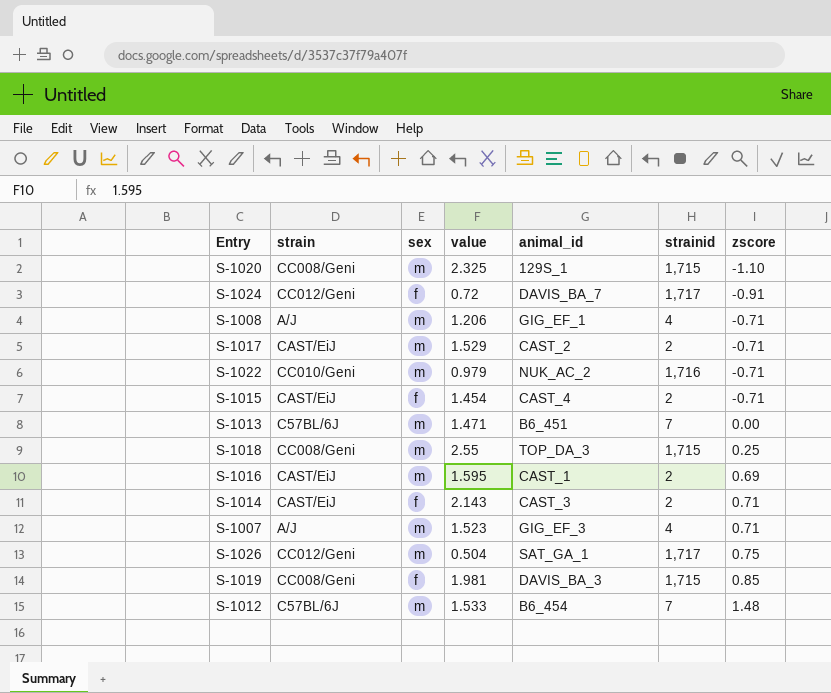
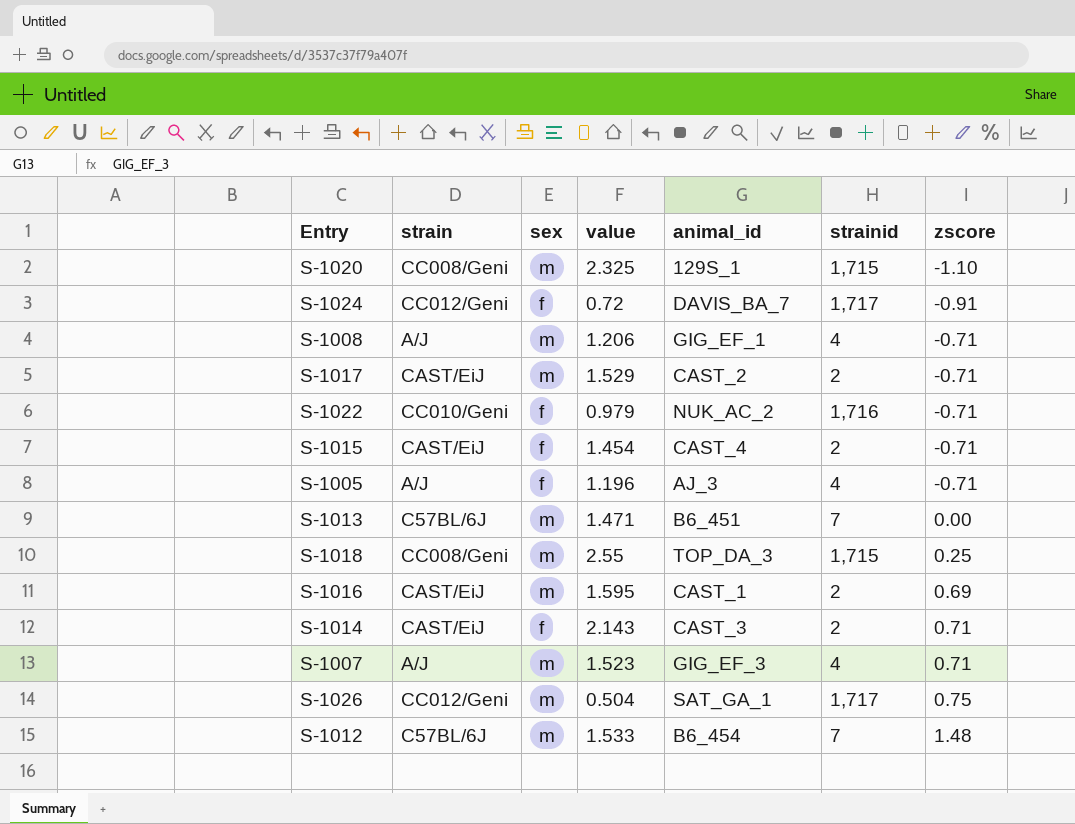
row S-1019: CC008/Geni | f | 1.981 | DAVIS_BA_3 | 1,715 | 0.85 -> none
S-1022 | sex: m -> f
row S-1005: none -> A/J | f | 1.196 | AJ_3 | 4 | -0.71

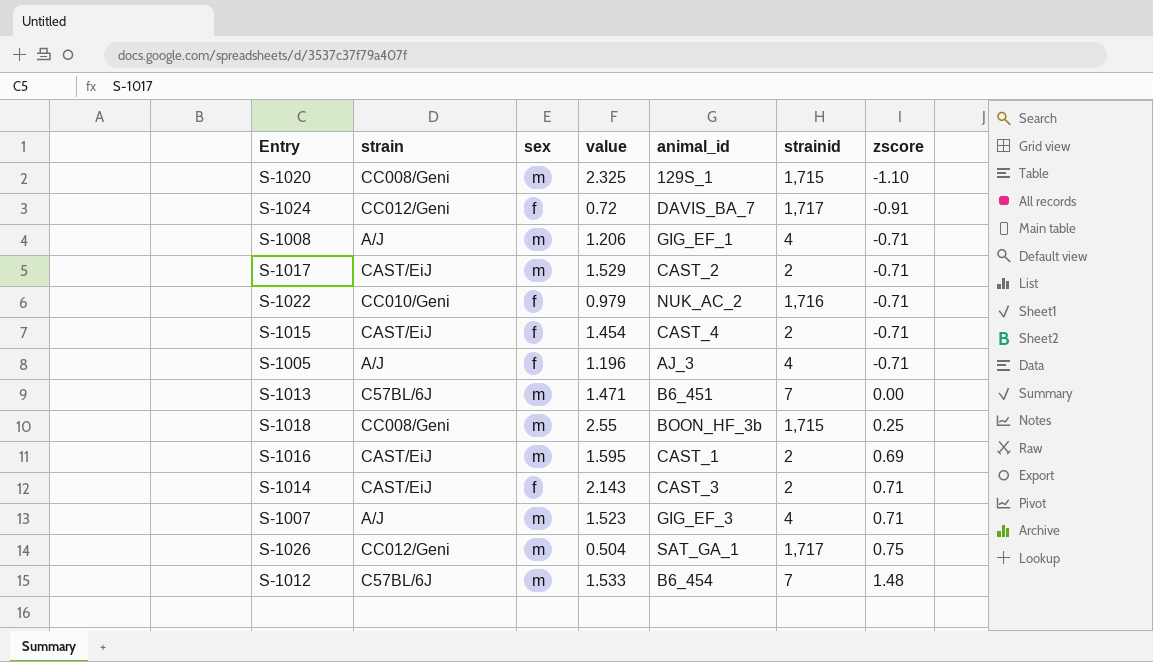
S-1018 | animal_id: TOP_DA_3 -> BOON_HF_3b

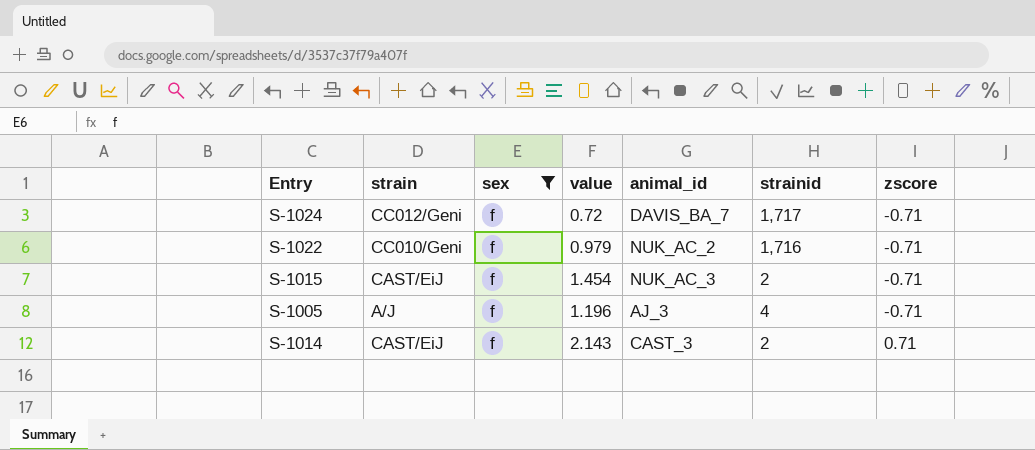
filter: none -> sex = f
S-1024 | zscore: -0.91 -> -0.71
S-1015 | animal_id: CAST_4 -> NUK_AC_3

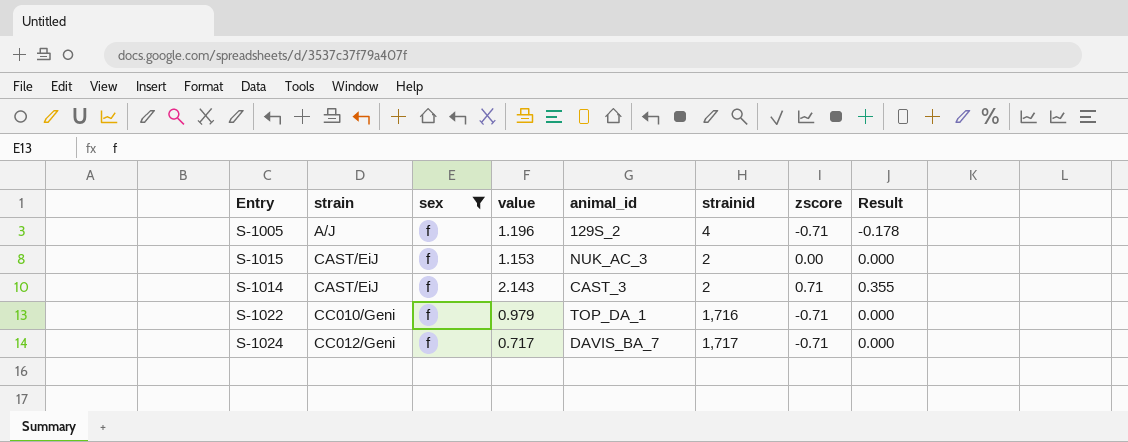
row order: zscore ascending -> strain ascending
column Result | formula: none -> [zscore] / [strainid]
S-1005 | animal_id: AJ_3 -> 129S_2
S-1015 | value: 1.454 -> 1.153
S-1015 | zscore: -0.71 -> 0.00
S-1022 | animal_id: NUK_AC_2 -> TOP_DA_1
S-1024 | value: 0.72 -> 0.717

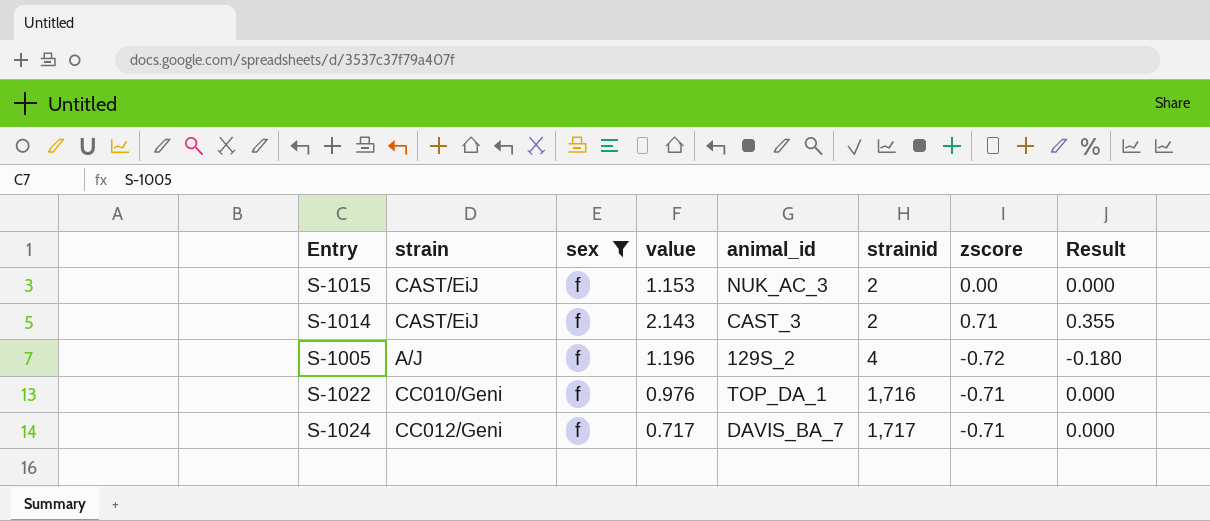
row order: strain ascending -> strainid ascending
S-1005 | zscore: -0.71 -> -0.72
S-1005 | Result: -0.178 -> -0.180
S-1022 | value: 0.979 -> 0.976

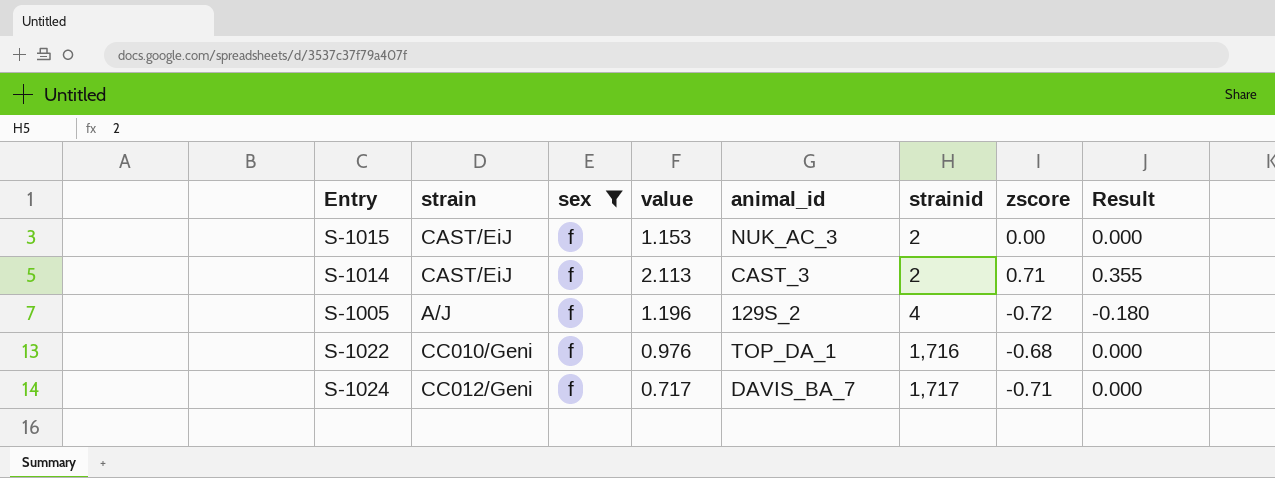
S-1014 | value: 2.143 -> 2.113
S-1022 | zscore: -0.71 -> -0.68

